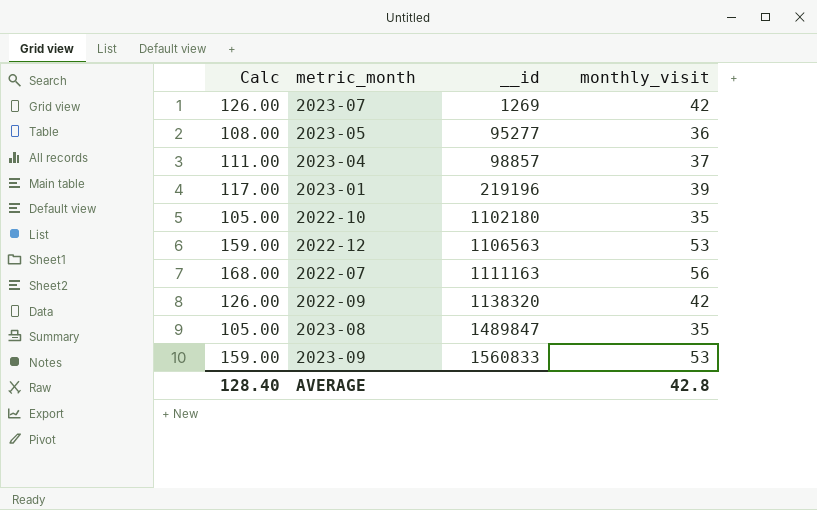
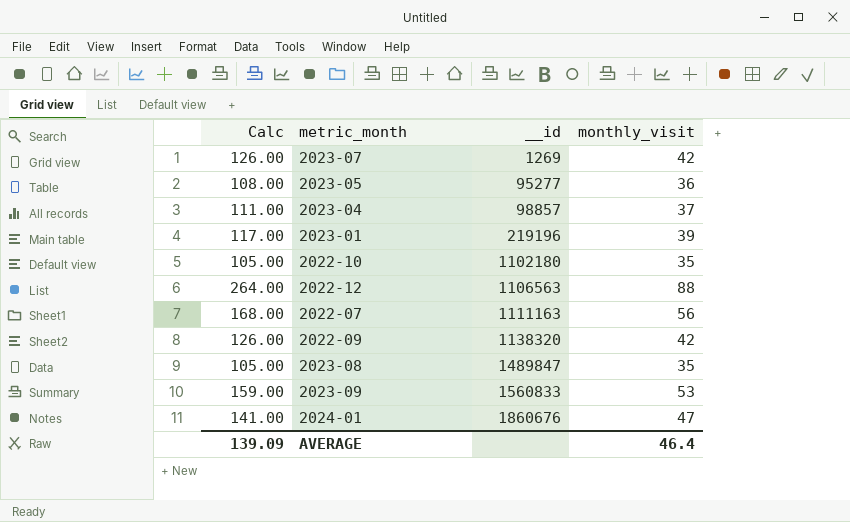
2022-12 | Calc: 159.00 -> 264.00
2022-12 | monthly_visit: 53 -> 88
row 2024-01: none -> 141.00 | 1860676 | 47
AVERAGE | Calc: 128.40 -> 139.09
AVERAGE | monthly_visit: 42.8 -> 46.4

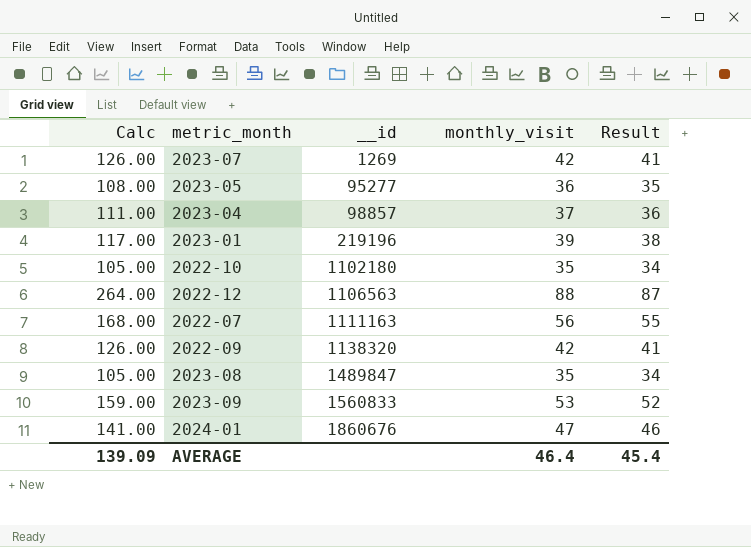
column Result | formula: none -> [monthly_visit] - 1

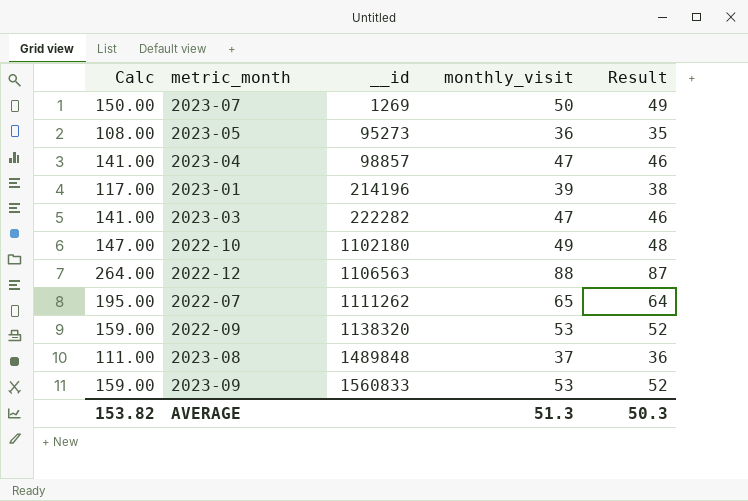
row 2024-01: 141.00 | 1860676 | 47 | 46 -> none
2023-07 | Calc: 126.00 -> 150.00
2023-07 | monthly_visit: 42 -> 50
2023-07 | Result: 41 -> 49
2023-05 | __id: 95277 -> 95273
2023-04 | Calc: 111.00 -> 141.00
2023-04 | monthly_visit: 37 -> 47
2023-04 | Result: 36 -> 46
2023-01 | __id: 219196 -> 214196
row 2023-03: none -> 141.00 | 222282 | 47 | 46
2022-10 | Calc: 105.00 -> 147.00
2022-10 | monthly_visit: 35 -> 49
2022-10 | Result: 34 -> 48
2022-07 | Calc: 168.00 -> 195.00
2022-07 | __id: 1111163 -> 1111262
2022-07 | monthly_visit: 56 -> 65
2022-07 | Result: 55 -> 64
2022-09 | Calc: 126.00 -> 159.00
2022-09 | monthly_visit: 42 -> 53
2022-09 | Result: 41 -> 52
2023-08 | Calc: 105.00 -> 111.00
2023-08 | __id: 1489847 -> 1489848
2023-08 | monthly_visit: 35 -> 37
2023-08 | Result: 34 -> 36
AVERAGE | Calc: 139.09 -> 153.82
AVERAGE | monthly_visit: 46.4 -> 51.3
AVERAGE | Result: 45.4 -> 50.3

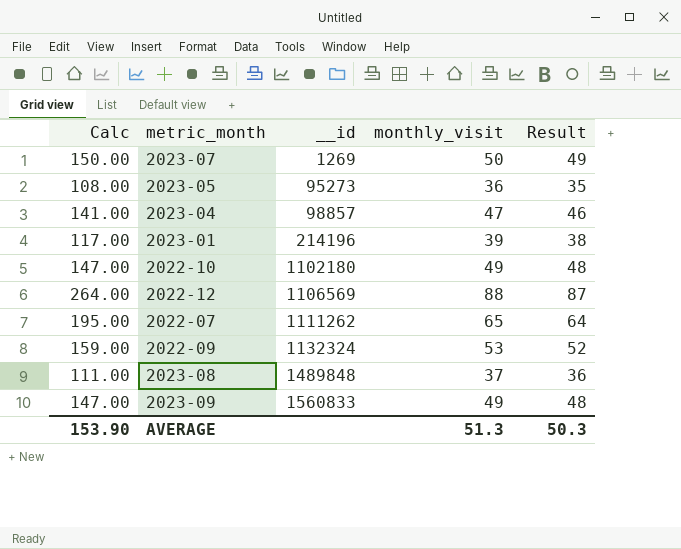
row 2023-03: 141.00 | 222282 | 47 | 46 -> none
2022-12 | __id: 1106563 -> 1106569
2022-09 | __id: 1138320 -> 1132324
2023-09 | Calc: 159.00 -> 147.00
2023-09 | monthly_visit: 53 -> 49
2023-09 | Result: 52 -> 48
AVERAGE | Calc: 153.82 -> 153.90

